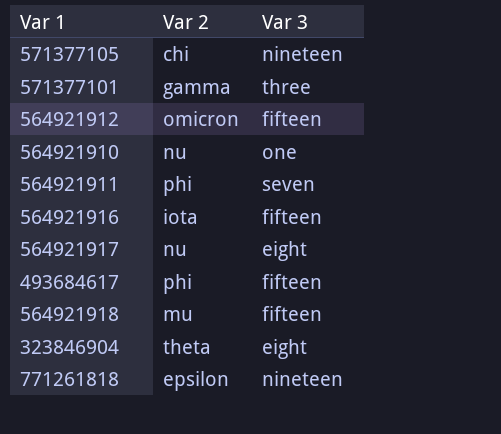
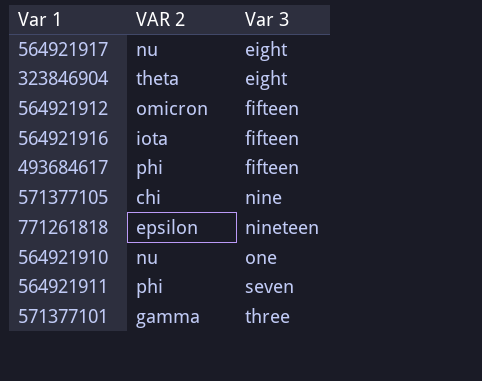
row order: none -> Var 3 ascending
column name: Var 2 -> VAR 2
row 564921918: mu | fifteen -> none
571377105 | Var 3: nineteen -> nine

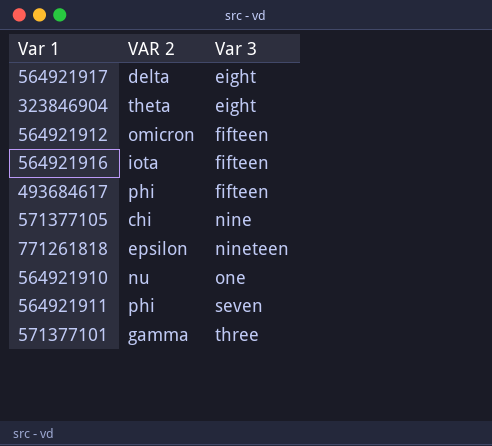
564921917 | VAR 2: nu -> delta

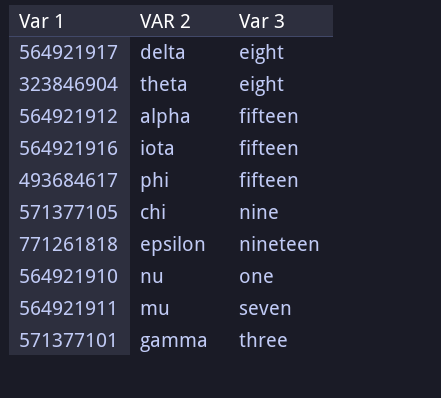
564921912 | VAR 2: omicron -> alpha
564921911 | VAR 2: phi -> mu

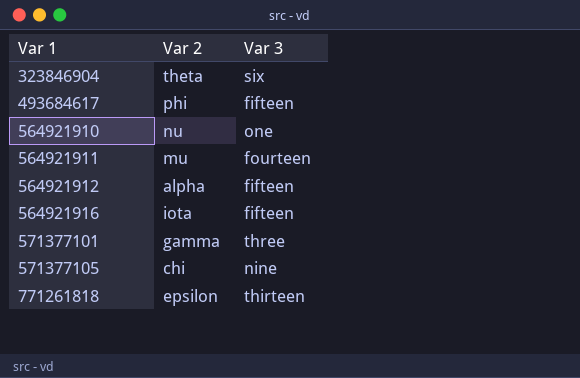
row order: Var 3 ascending -> Var 1 ascending
column name: VAR 2 -> Var 2
row 564921917: delta | eight -> none
323846904 | Var 3: eight -> six
564921911 | Var 3: seven -> fourteen
771261818 | Var 3: nineteen -> thirteen

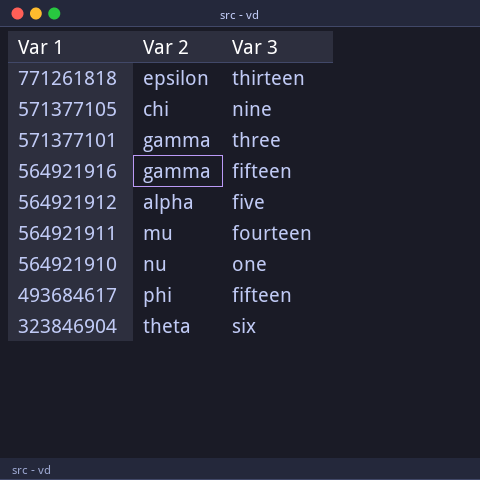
row order: Var 1 ascending -> Var 1 descending
564921916 | Var 2: iota -> gamma
564921912 | Var 3: fifteen -> five

